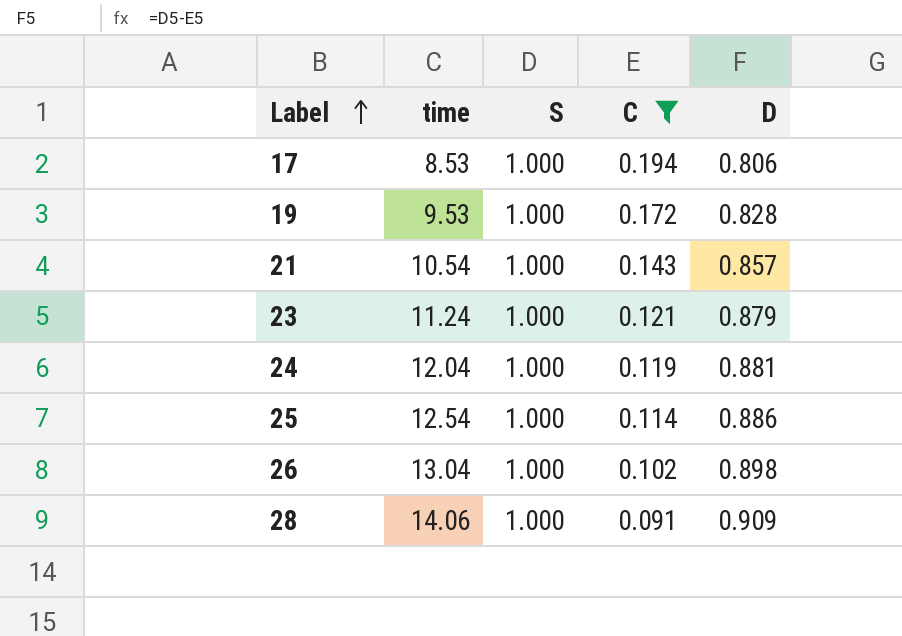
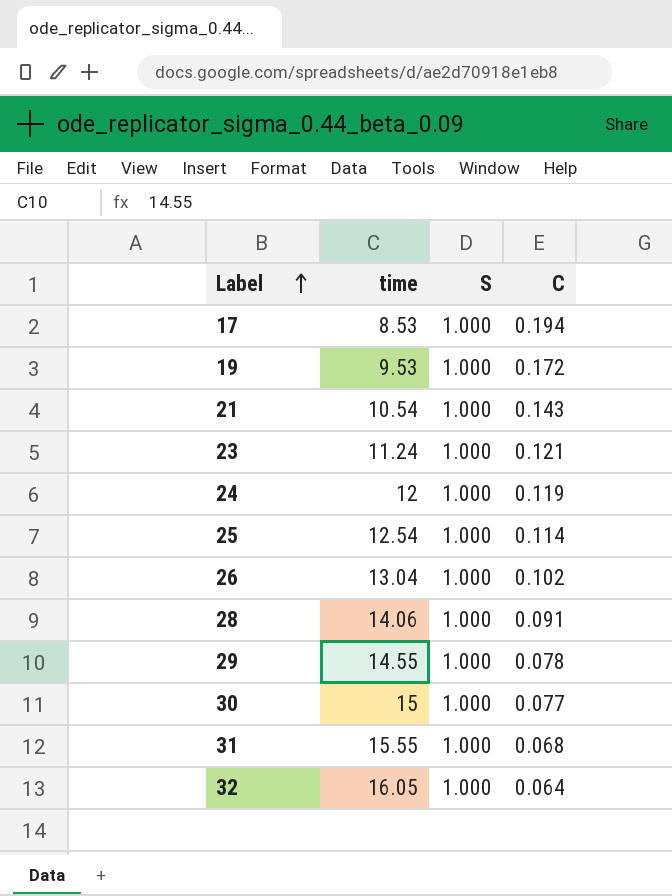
filter: C >= 0.091 -> none
column D | formula: [S] - [C] -> none
24 | time: 12.04 -> 12

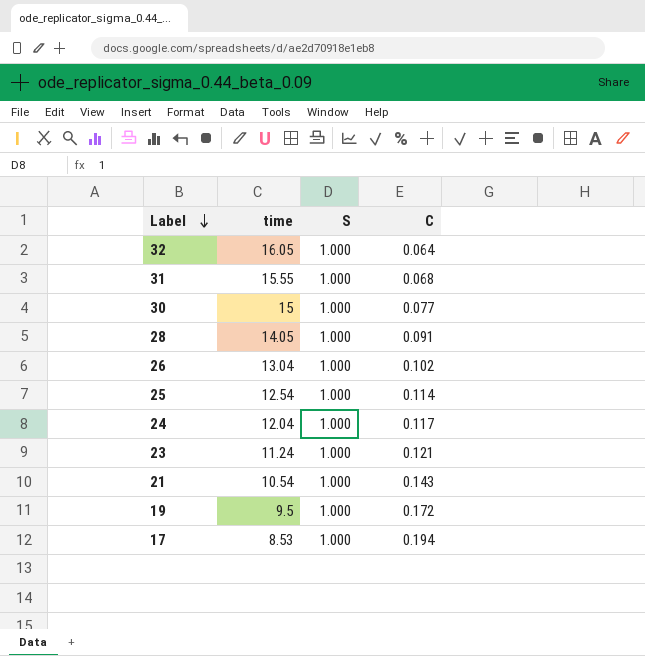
row order: Label ascending -> Label descending
row 29: 14.55 | 1.000 | 0.078 -> none
28 | time: 14.06 -> 14.05
24 | time: 12 -> 12.04
24 | C: 0.119 -> 0.117
19 | time: 9.53 -> 9.5

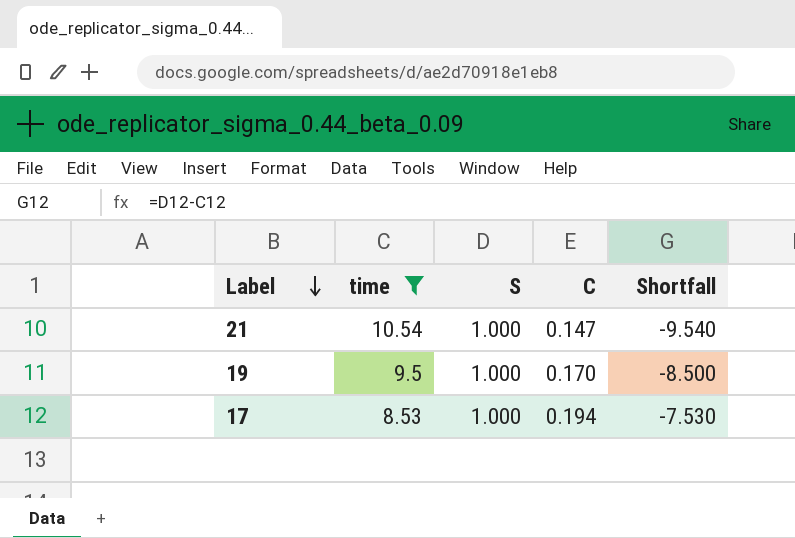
filter: none -> time <= 10.54
column Shortfall | formula: none -> [S] - [time]
21 | C: 0.143 -> 0.147
19 | C: 0.172 -> 0.170

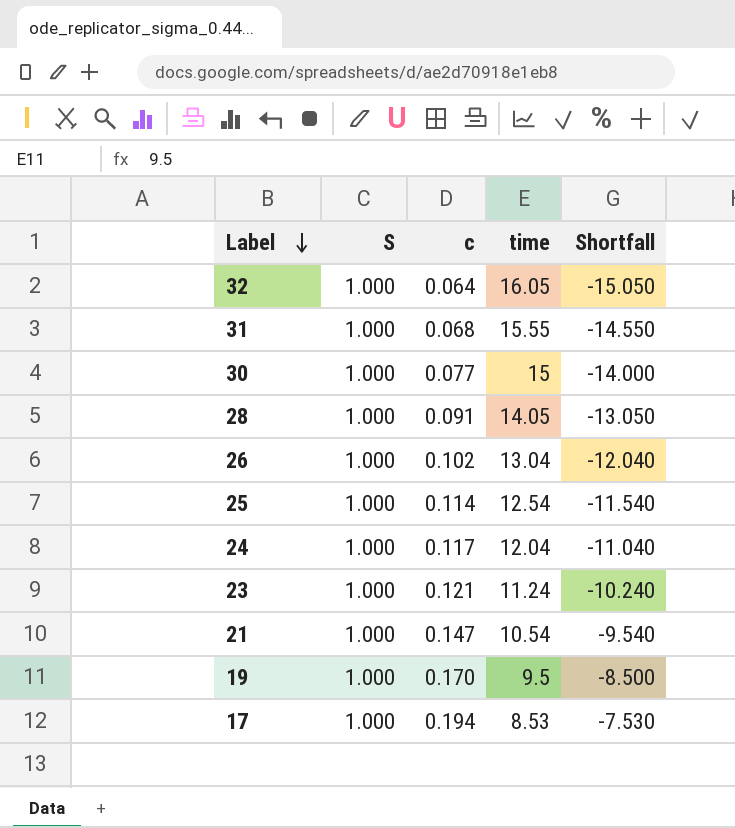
filter: time <= 10.54 -> none
column name: C -> c
column time | position: 2 -> 4

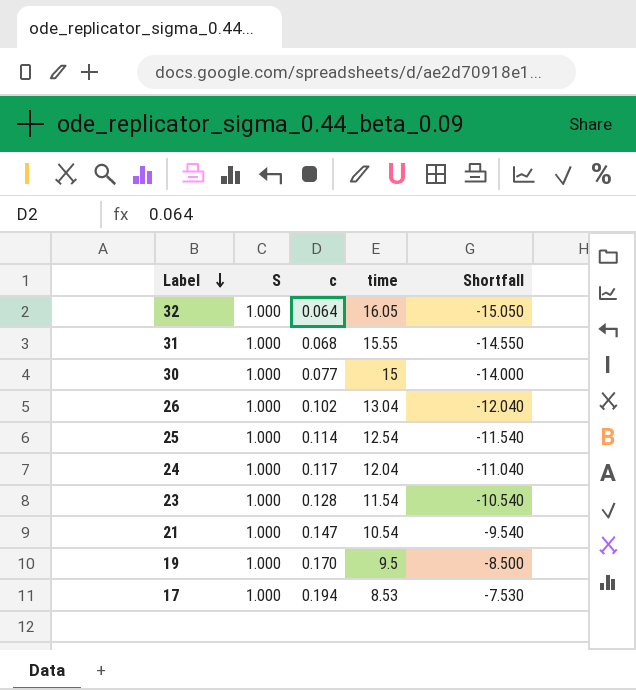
row 28: 1.000 | 0.091 | 14.05 | -13.050 -> none
23 | c: 0.121 -> 0.128
23 | time: 11.24 -> 11.54
23 | Shortfall: -10.240 -> -10.540

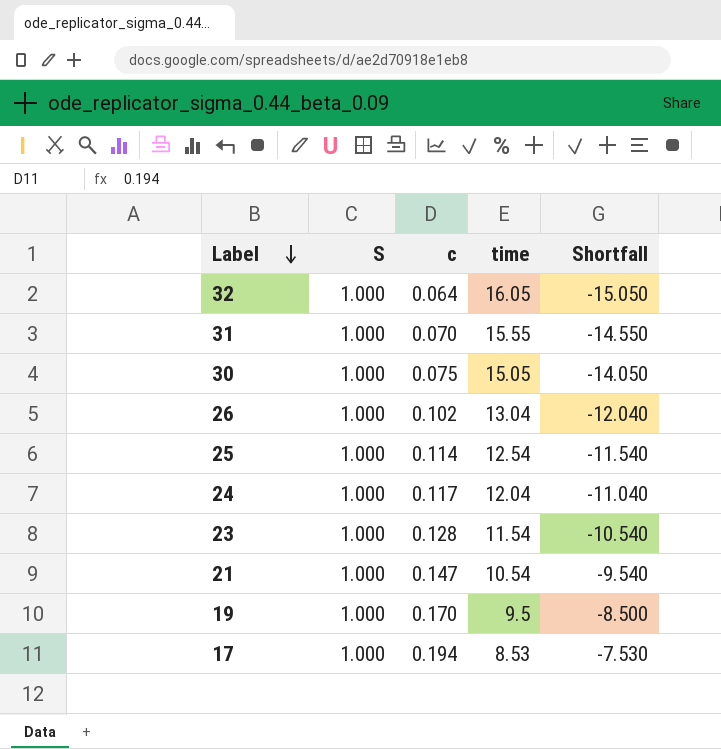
31 | c: 0.068 -> 0.070
30 | c: 0.077 -> 0.075
30 | time: 15 -> 15.05
30 | Shortfall: -14.000 -> -14.050

